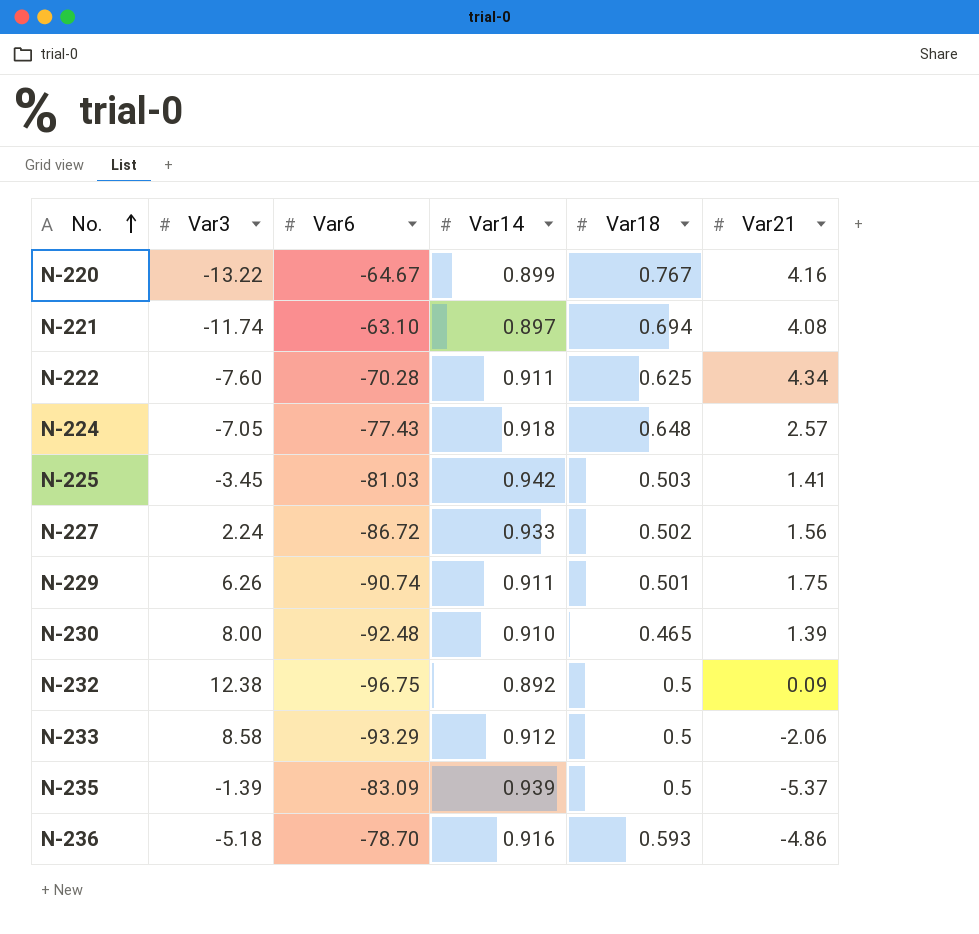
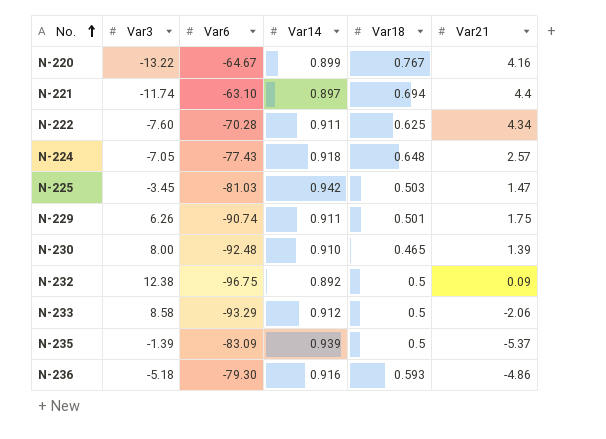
row N-227: 2.24 | -86.72 | 0.933 | 0.502 | 1.56 -> none
N-221 | Var21: 4.08 -> 4.4
N-225 | Var21: 1.41 -> 1.47
N-236 | Var6: -78.70 -> -79.30

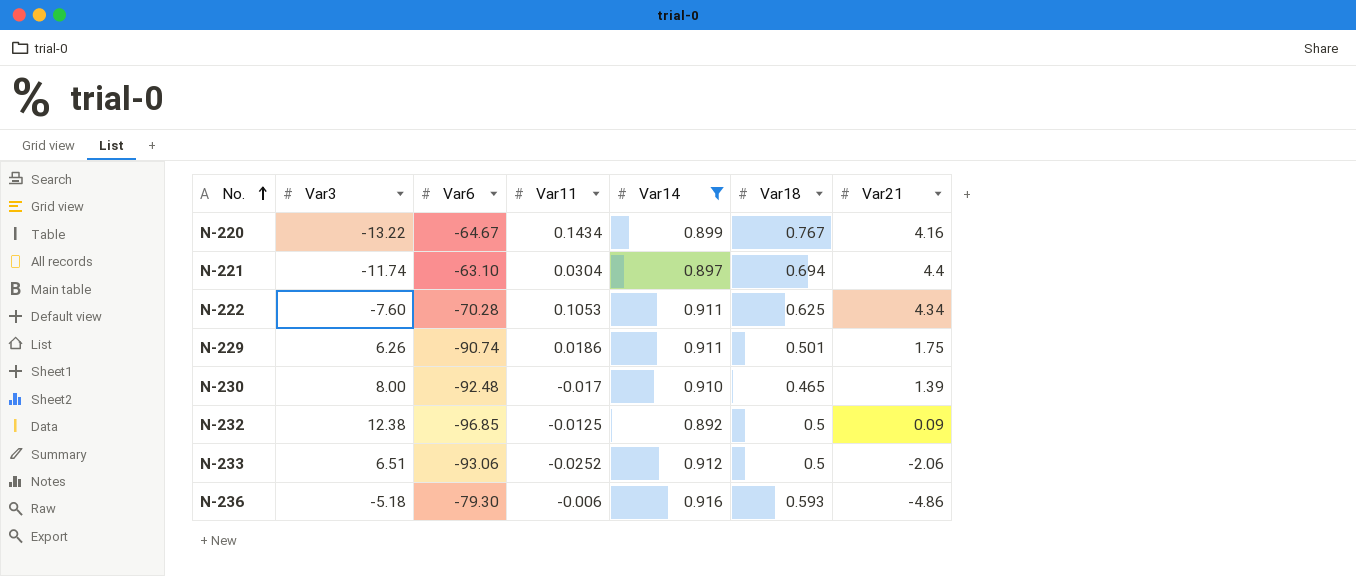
filter: none -> Var14 <= 0.916
column Var11 | position: none -> 4
N-232 | Var6: -96.75 -> -96.85
N-233 | Var3: 8.58 -> 6.51
N-233 | Var6: -93.29 -> -93.06

